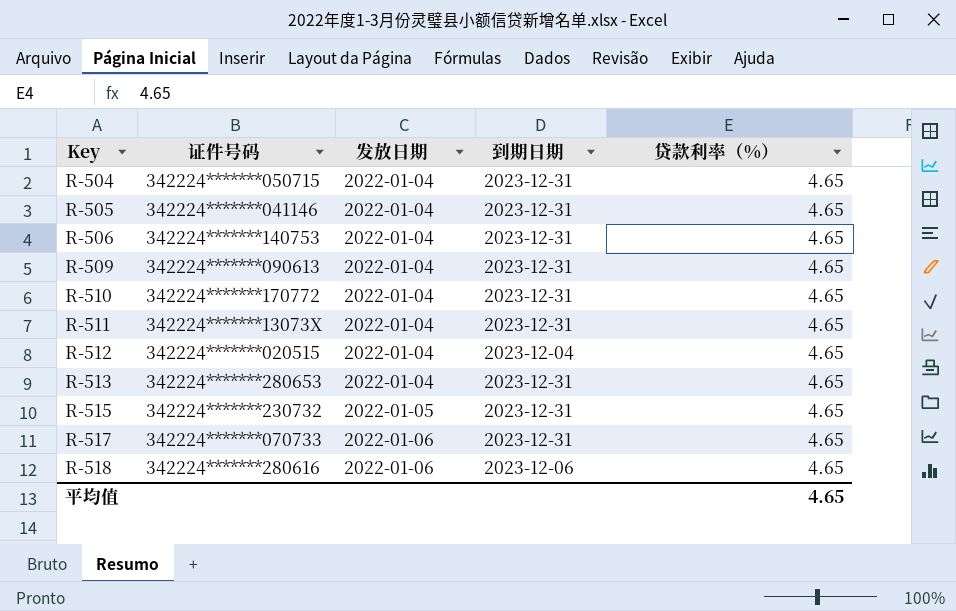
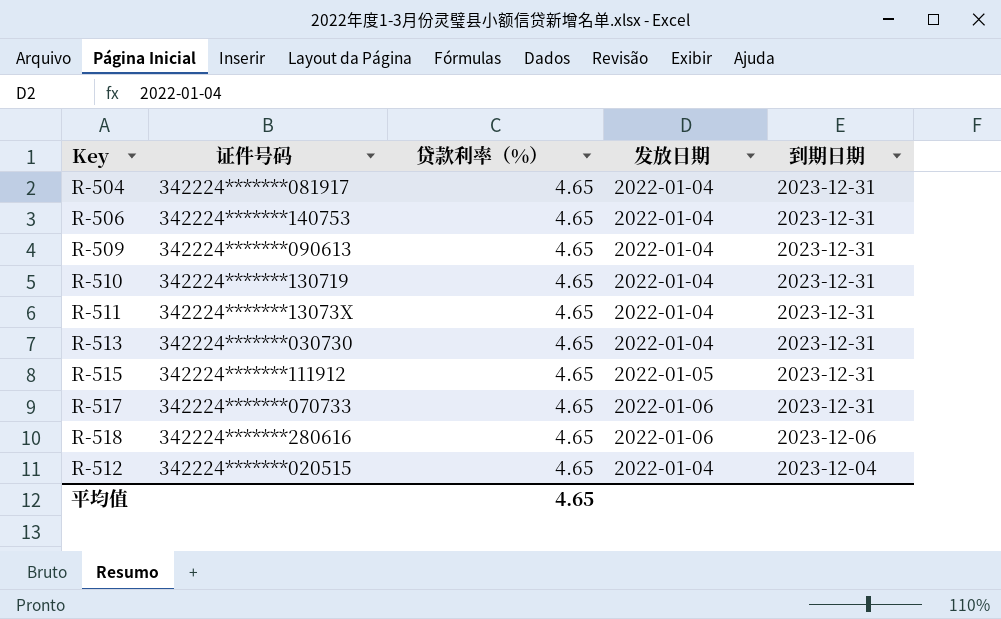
row order: Key ascending -> 到期日期 descending
column 贷款利率（%） | position: 5 -> 3
row R-505: 342224*******041146 | 2022-01-04 | 2023-12-31 | 4.65 -> none
R-504 | 证件号码: 342224*******050715 -> 342224*******081917
R-510 | 证件号码: 342224*******170772 -> 342224*******130719
R-513 | 证件号码: 342224*******280653 -> 342224*******030730
R-515 | 证件号码: 342224*******230732 -> 342224*******111912

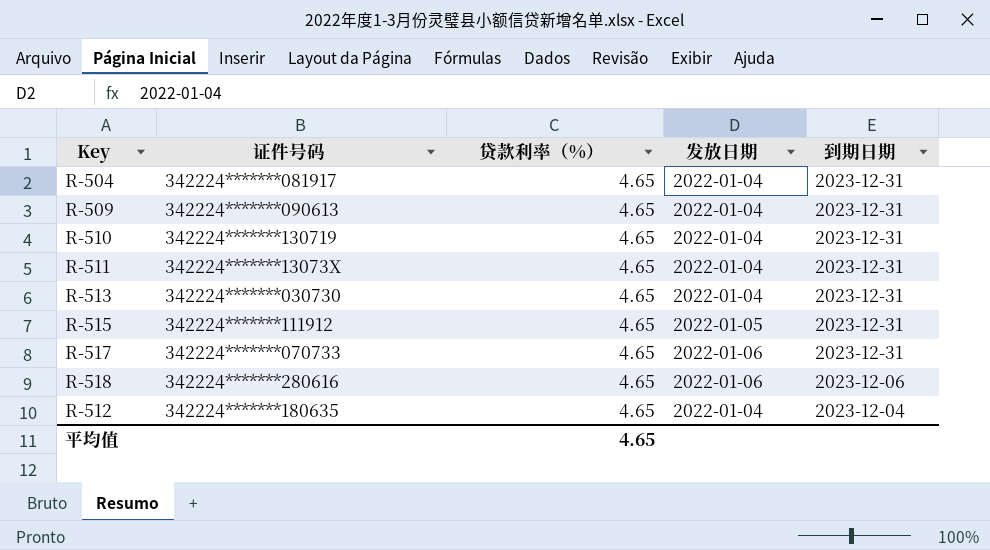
row R-506: 342224*******140753 | 4.65 | 2022-01-04 | 2023-12-31 -> none
R-512 | 证件号码: 342224*******020515 -> 342224*******180635

